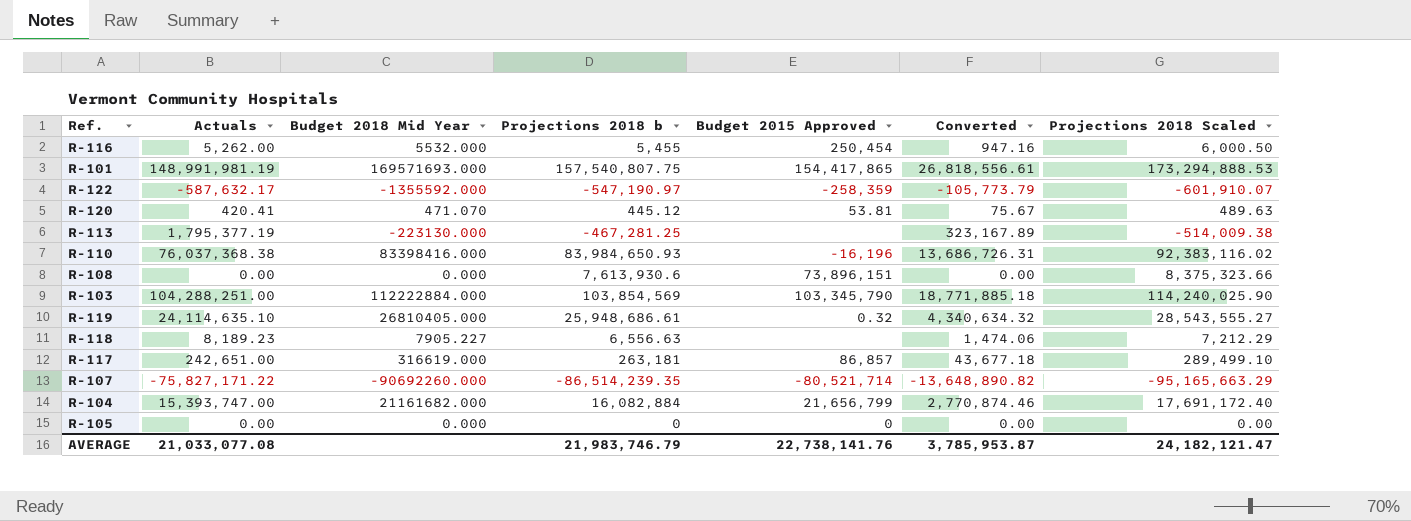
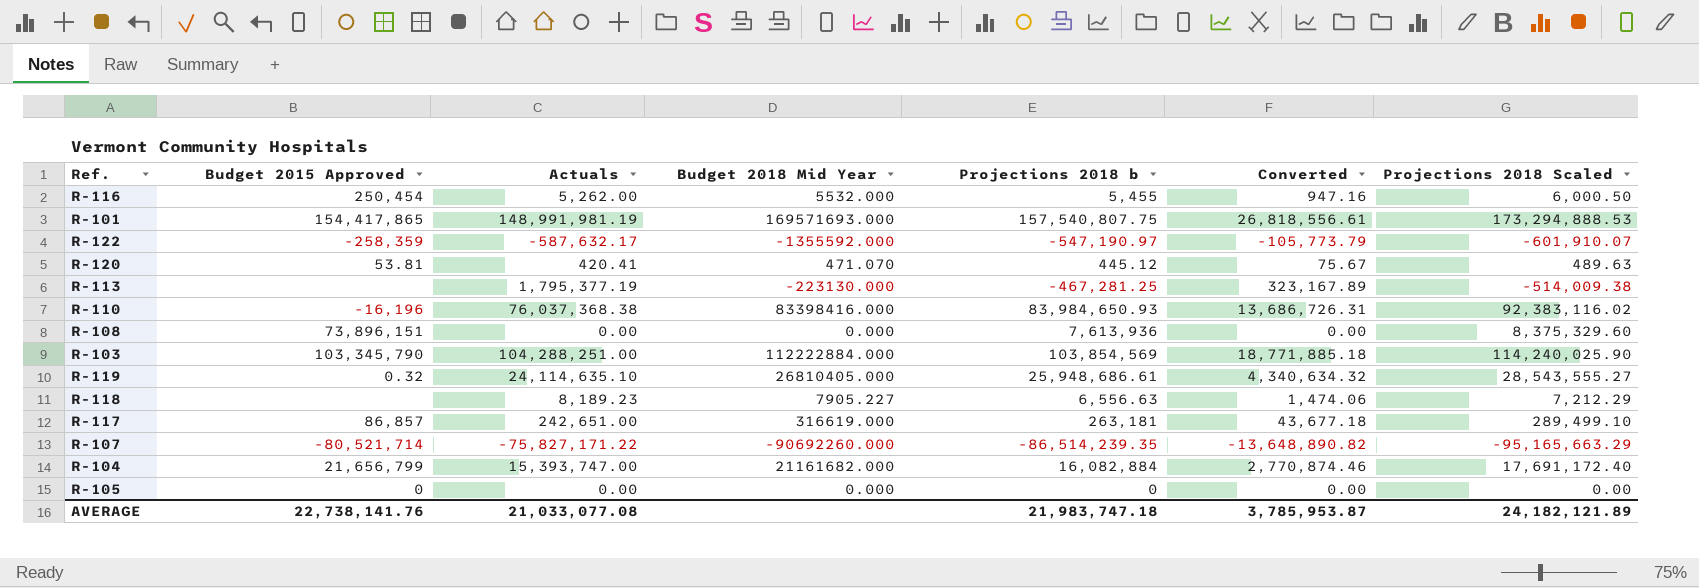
column Budget 2015 Approved | position: 5 -> 2
R-108 | Projections 2018 b: 7,613,930.6 -> 7,613,936
R-108 | Projections 2018 Scaled: 8,375,323.66 -> 8,375,329.60
AVERAGE | Projections 2018 b: 21,983,746.79 -> 21,983,747.18
AVERAGE | Projections 2018 Scaled: 24,182,121.47 -> 24,182,121.89

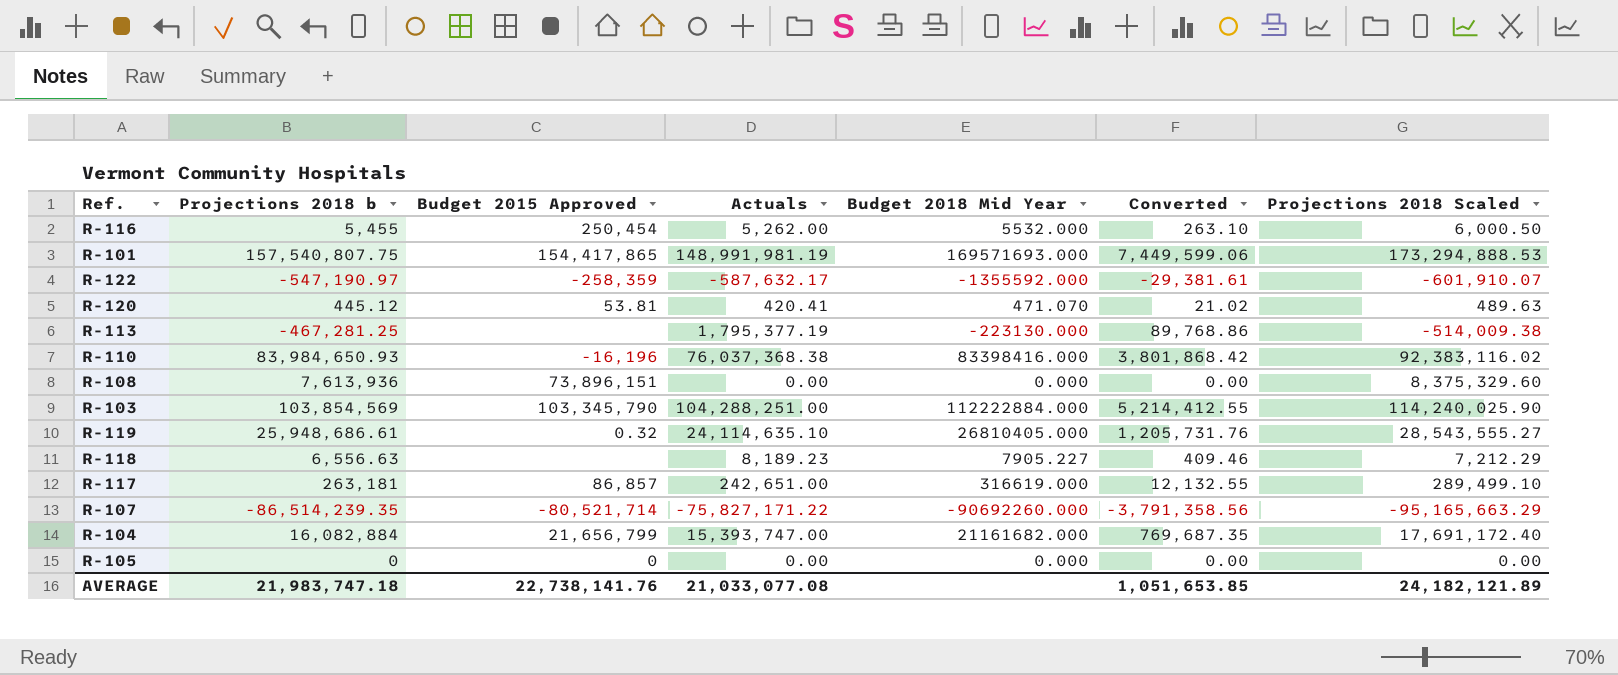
column Projections 2018 b | position: 5 -> 2
column Converted | formula: [Actuals] * 0.18 -> [Actuals] * 0.05
AVERAGE | Converted: 3,785,953.87 -> 1,051,653.85

